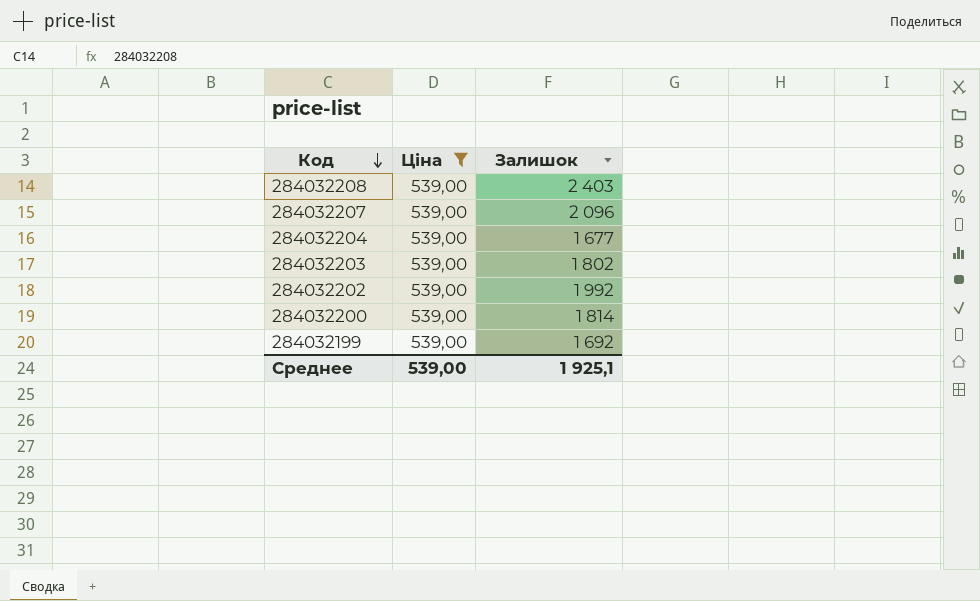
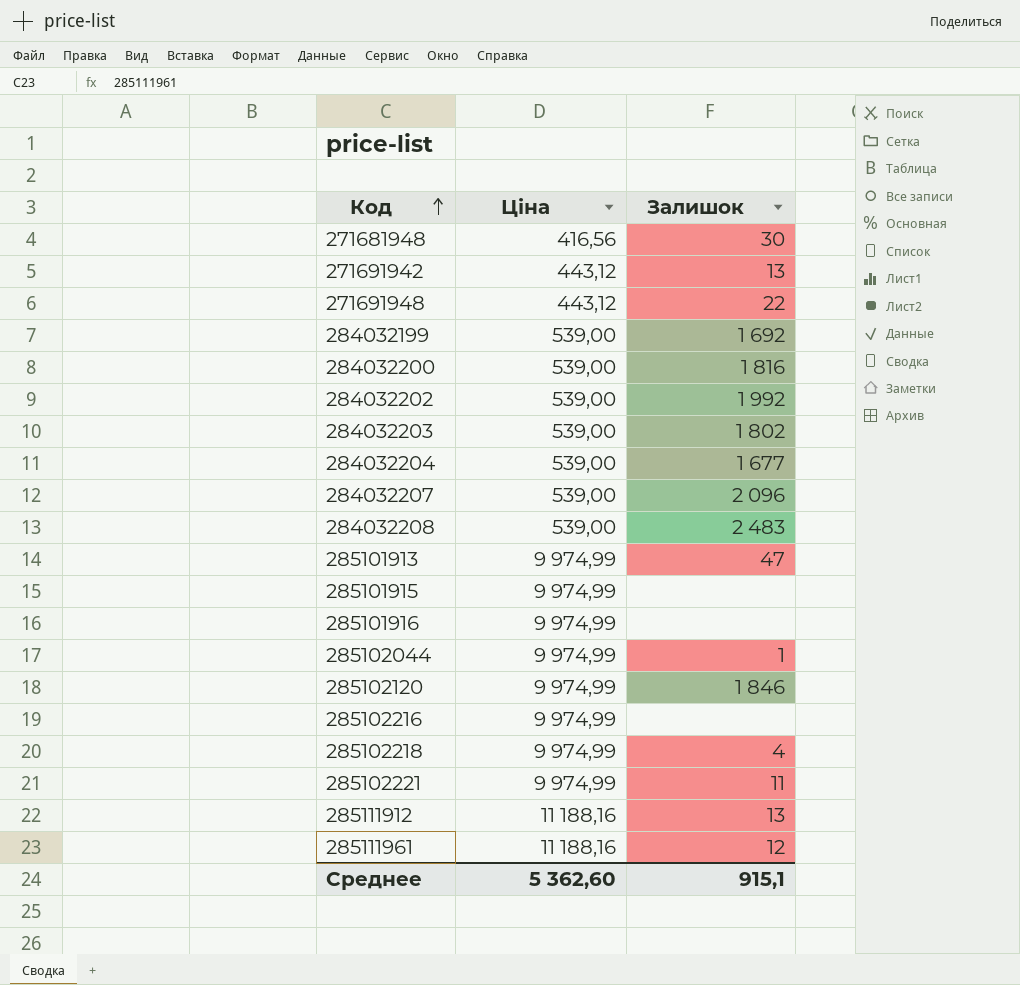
filter: Ціна = 539,00 -> none
row order: Код descending -> Код ascending
284032200 | Залишок: 1 814 -> 1 816
284032208 | Залишок: 2 403 -> 2 483
Среднее | Ціна: 539,00 -> 5 362,60
Среднее | Залишок: 1 925,1 -> 915,1

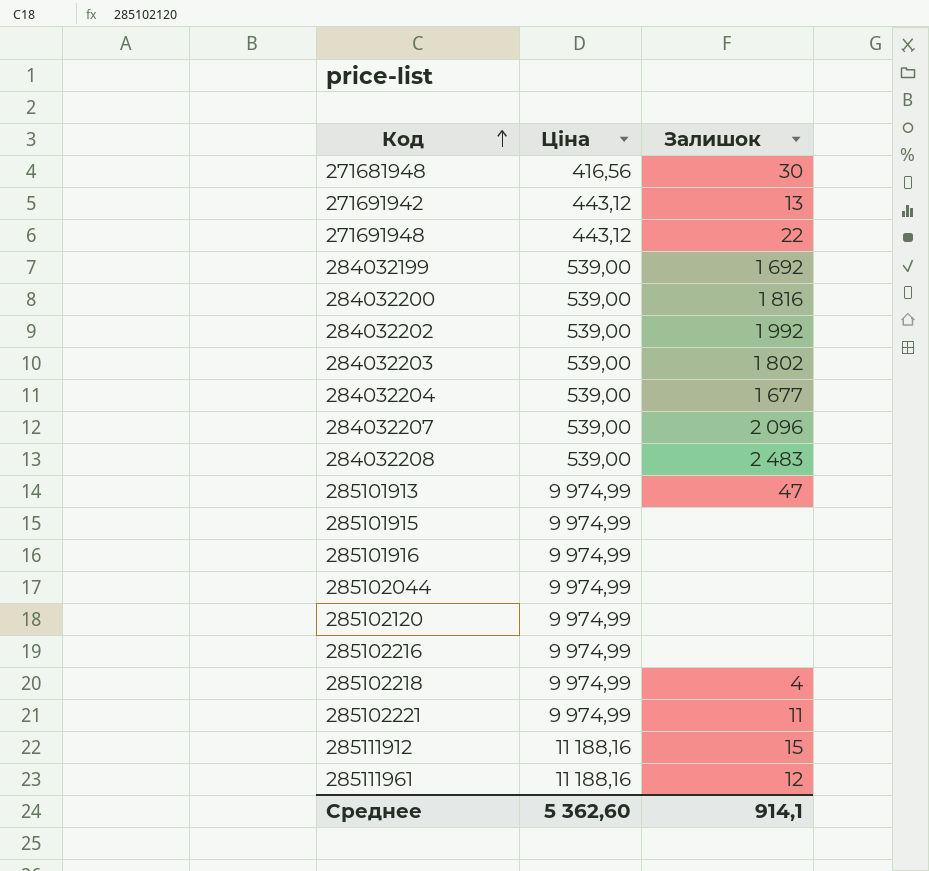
285102044 | Залишок: 1 -> none
285102120 | Залишок: 1 846 -> none
285111912 | Залишок: 13 -> 15
Среднее | Залишок: 915,1 -> 914,1

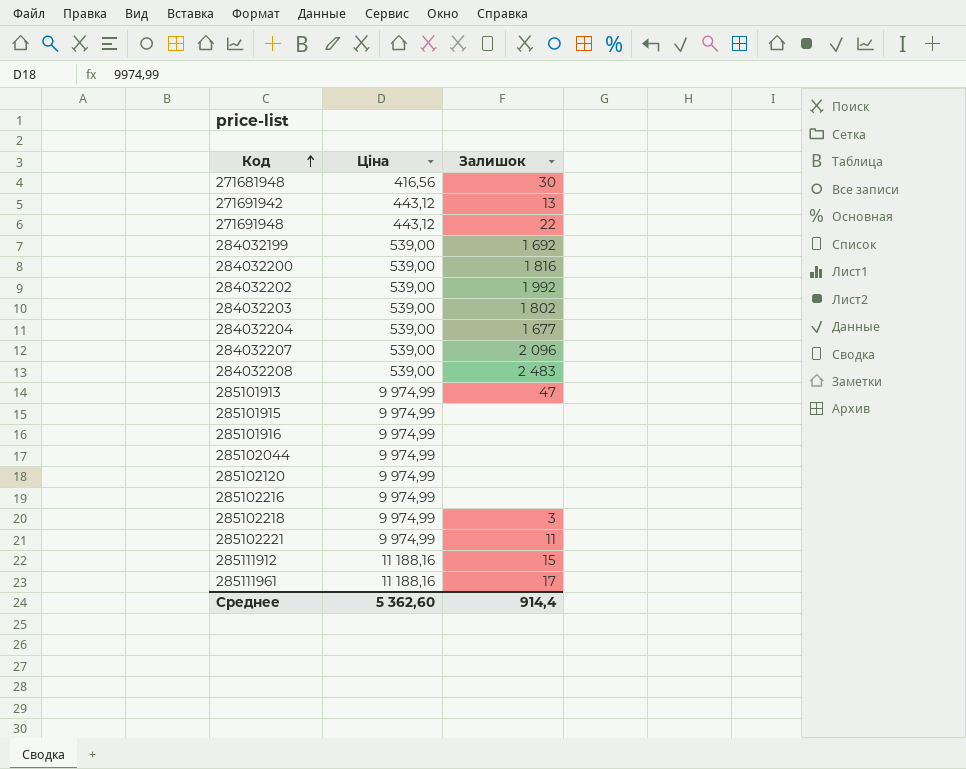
285102218 | Залишок: 4 -> 3
285111961 | Залишок: 12 -> 17
Среднее | Залишок: 914,1 -> 914,4

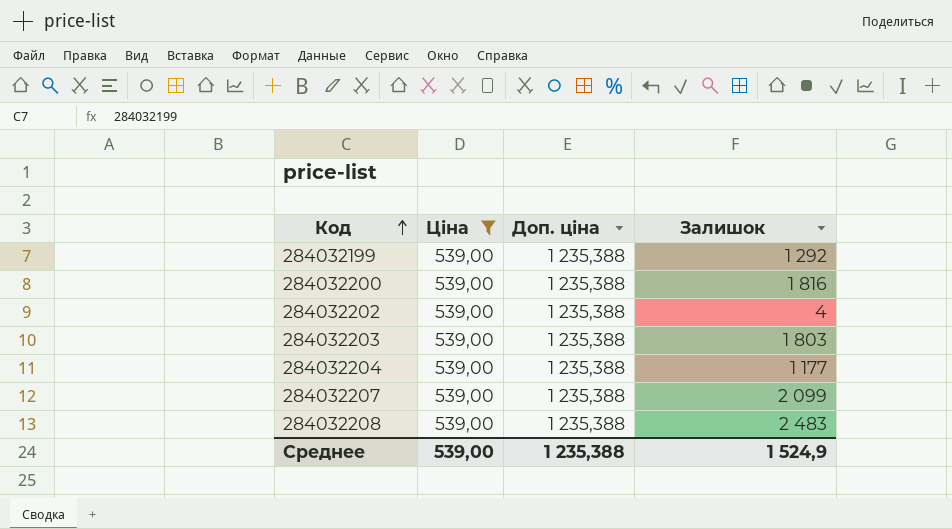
filter: none -> Ціна = 539,00
column Доп. ціна | position: none -> 3
284032199 | Залишок: 1 692 -> 1 292
284032202 | Залишок: 1 992 -> 4
284032203 | Залишок: 1 802 -> 1 803
284032204 | Залишок: 1 677 -> 1 177
284032207 | Залишок: 2 096 -> 2 099
Среднее | Ціна: 5 362,60 -> 539,00
Среднее | Залишок: 914,4 -> 1 524,9

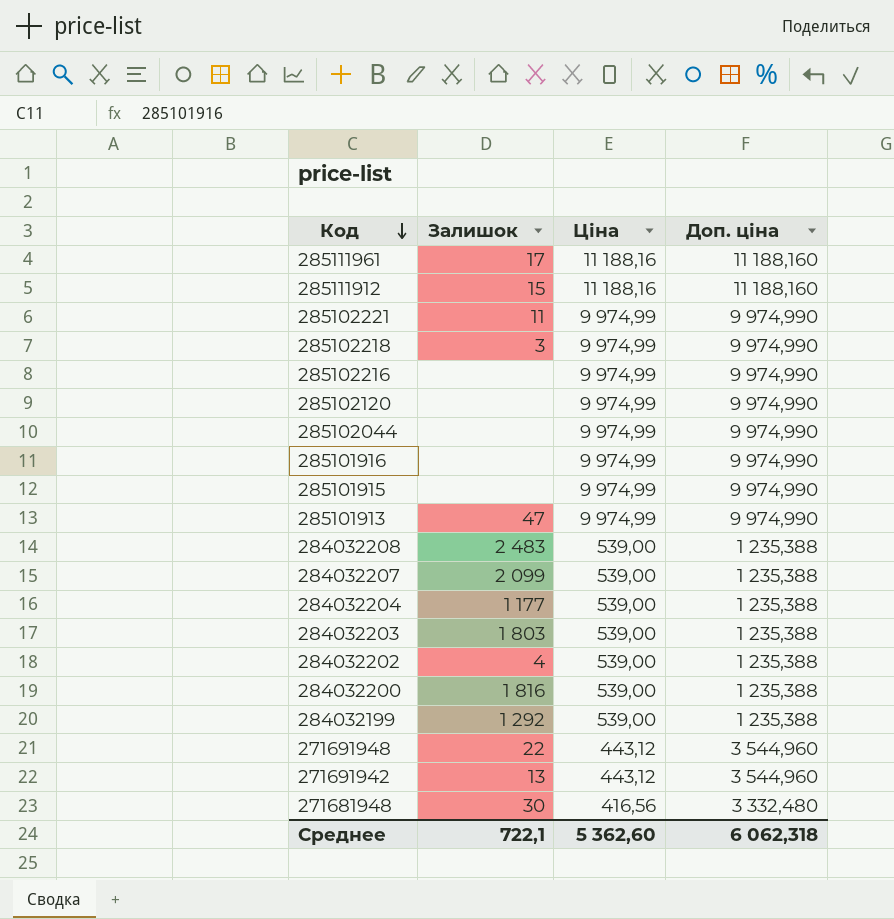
filter: Ціна = 539,00 -> none
row order: Код ascending -> Код descending
column Залишок | position: 4 -> 2
Среднее | Залишок: 1 524,9 -> 722,1
Среднее | Ціна: 539,00 -> 5 362,60
Среднее | Доп. ціна: 1 235,388 -> 6 062,318

